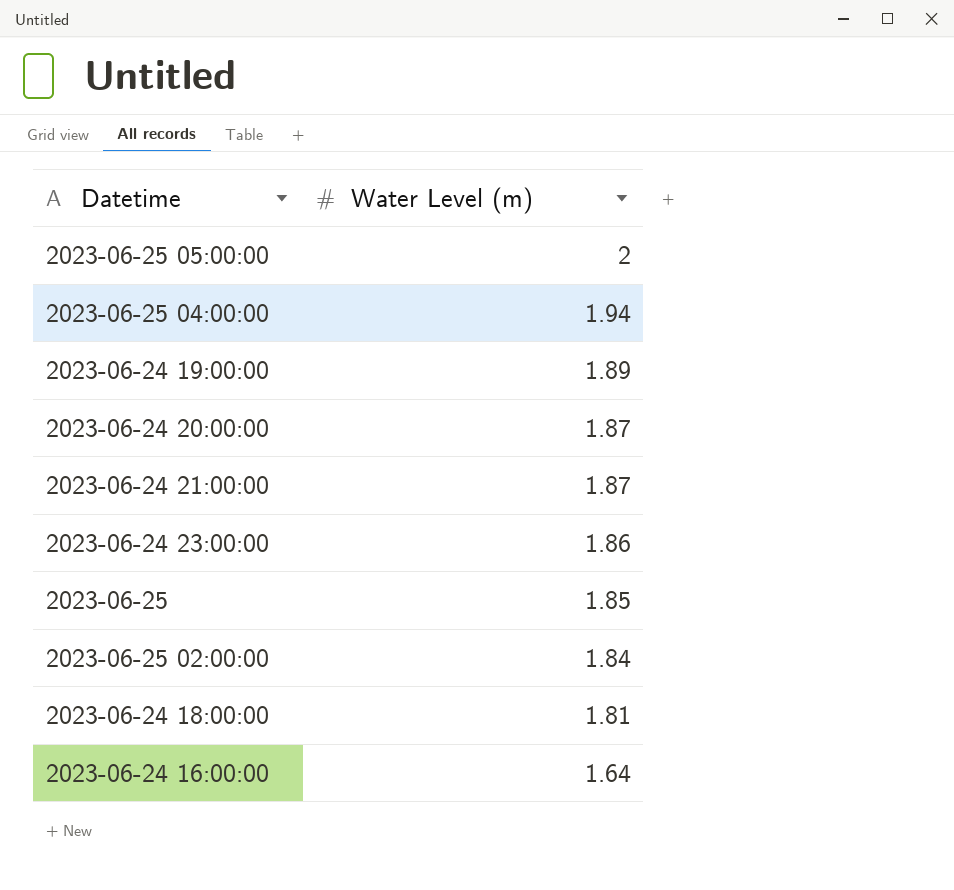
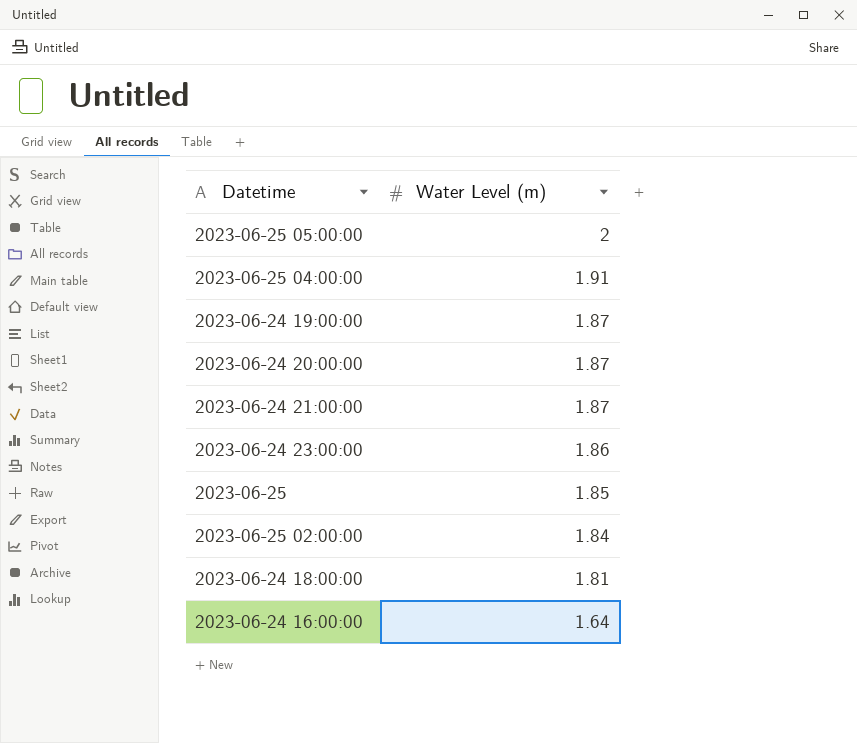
2023-06-25 04:00:00 | Water Level (m): 1.94 -> 1.91
2023-06-24 19:00:00 | Water Level (m): 1.89 -> 1.87

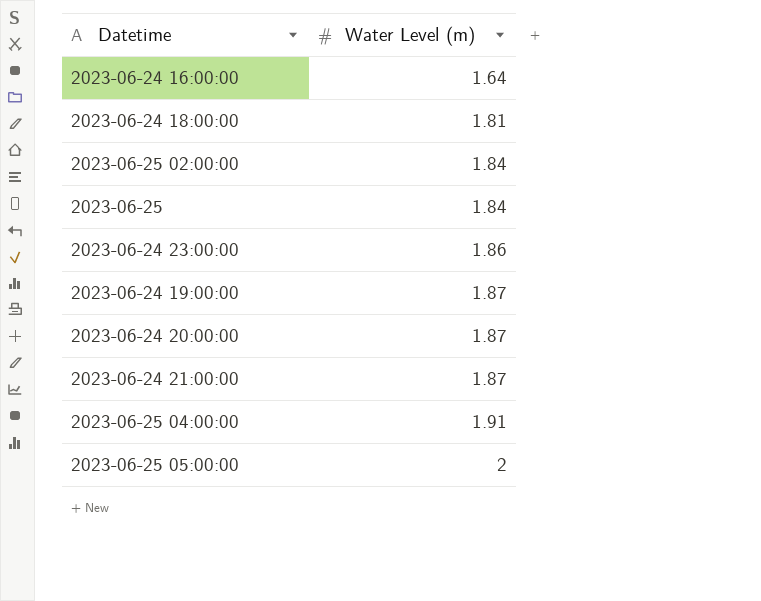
row order: Water Level (m) descending -> Water Level (m) ascending
2023-06-25 | Water Level (m): 1.85 -> 1.84

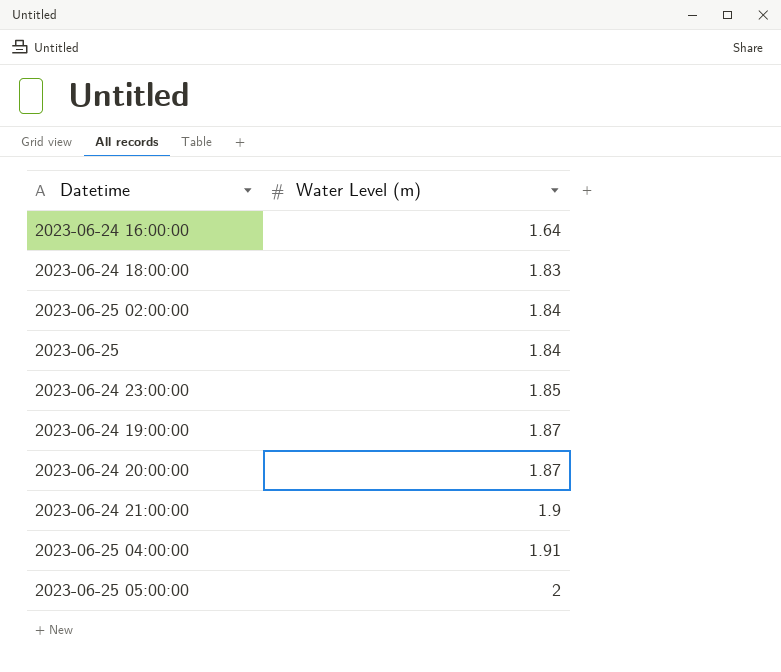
2023-06-24 18:00:00 | Water Level (m): 1.81 -> 1.83
2023-06-24 23:00:00 | Water Level (m): 1.86 -> 1.85
2023-06-24 21:00:00 | Water Level (m): 1.87 -> 1.9

